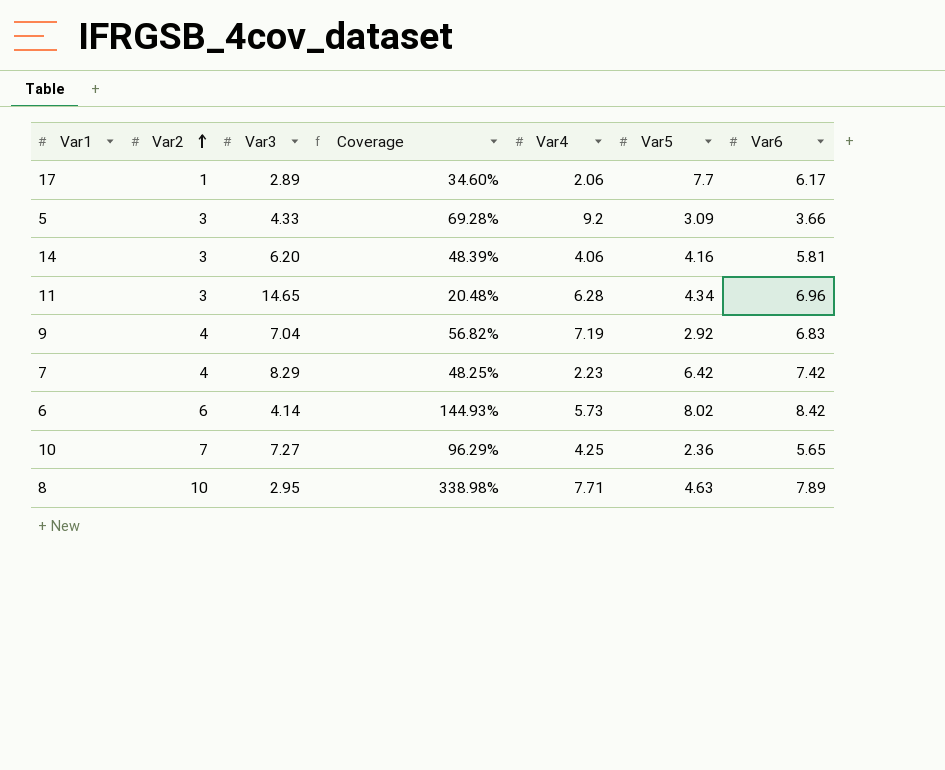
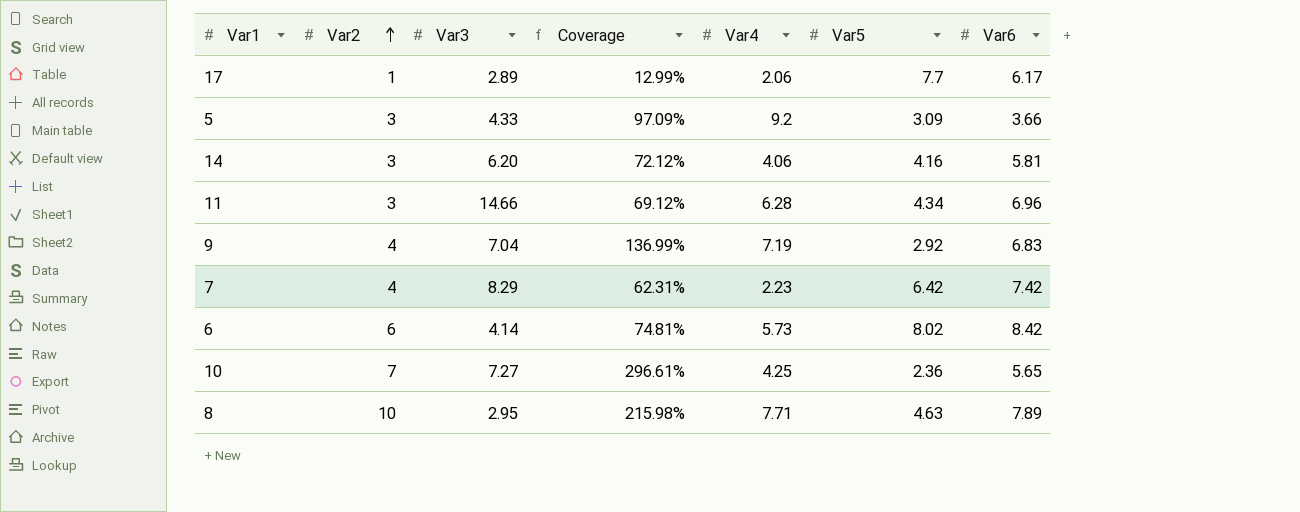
column Coverage | formula: [Var2] / [Var3] -> [Var2] / [Var5]
11 | Var3: 14.65 -> 14.66

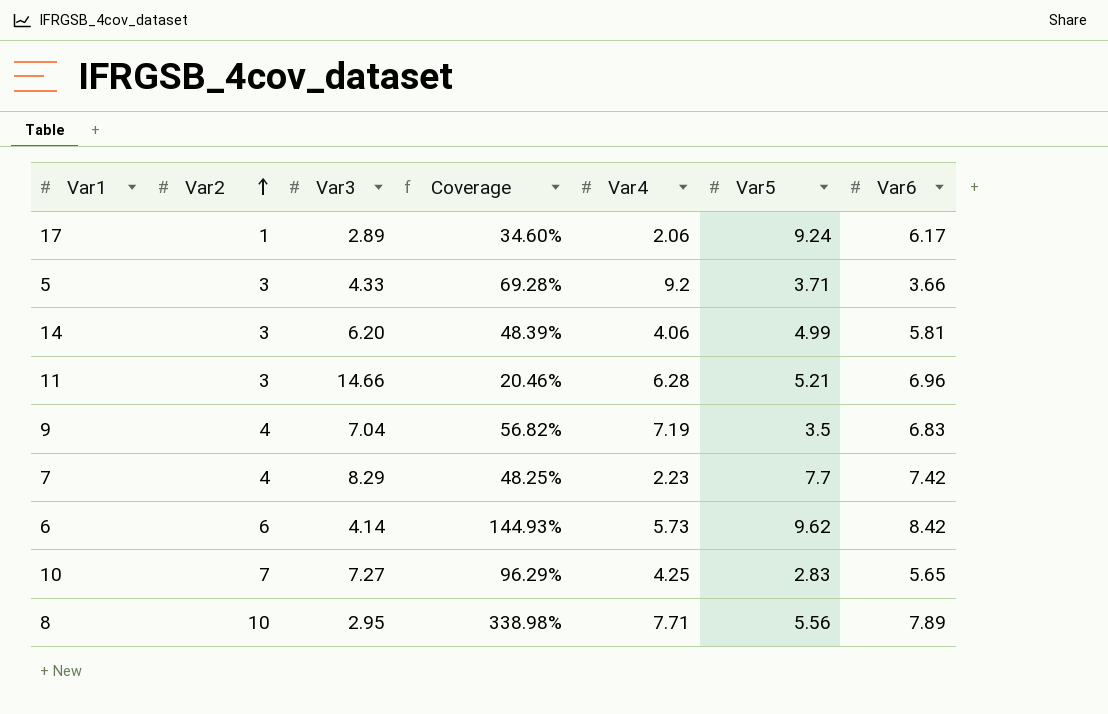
column Coverage | formula: [Var2] / [Var5] -> [Var2] / [Var3]
17 | Var5: 7.7 -> 9.24
5 | Var5: 3.09 -> 3.71
14 | Var5: 4.16 -> 4.99
11 | Var5: 4.34 -> 5.21
9 | Var5: 2.92 -> 3.5
7 | Var5: 6.42 -> 7.7
6 | Var5: 8.02 -> 9.62
10 | Var5: 2.36 -> 2.83
8 | Var5: 4.63 -> 5.56

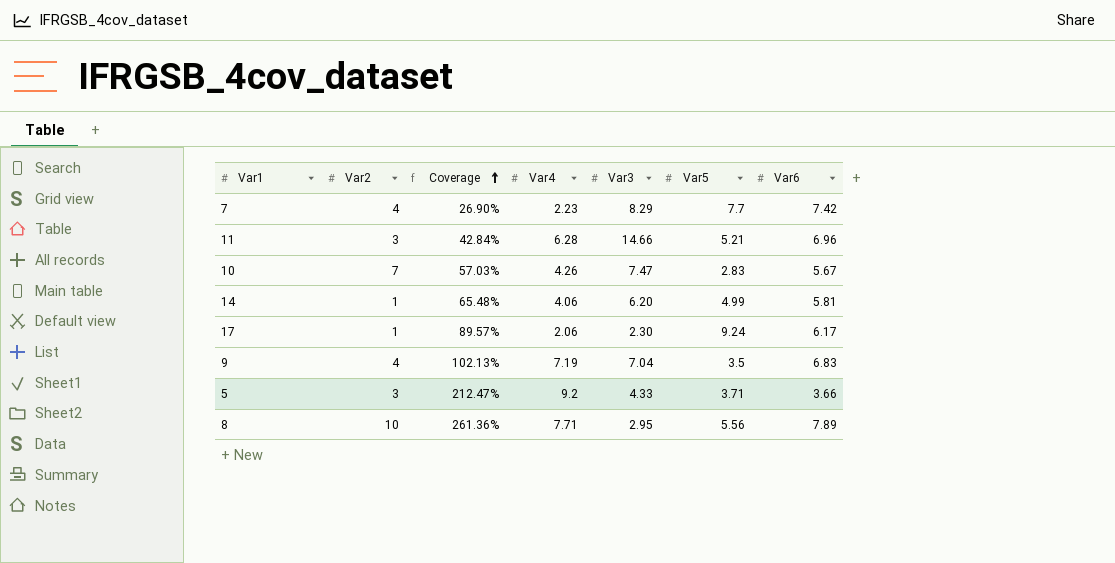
row order: Var2 ascending -> Coverage ascending
column Coverage | formula: [Var2] / [Var3] -> [Var4] / [Var3]
column Var3 | position: 3 -> 5
row 6: 6 | 4.14 | 144.93% | 5.73 | 9.62 | 8.42 -> none
10 | Var4: 4.25 -> 4.26
10 | Var3: 7.27 -> 7.47
10 | Var6: 5.65 -> 5.67
14 | Var2: 3 -> 1
17 | Var3: 2.89 -> 2.30

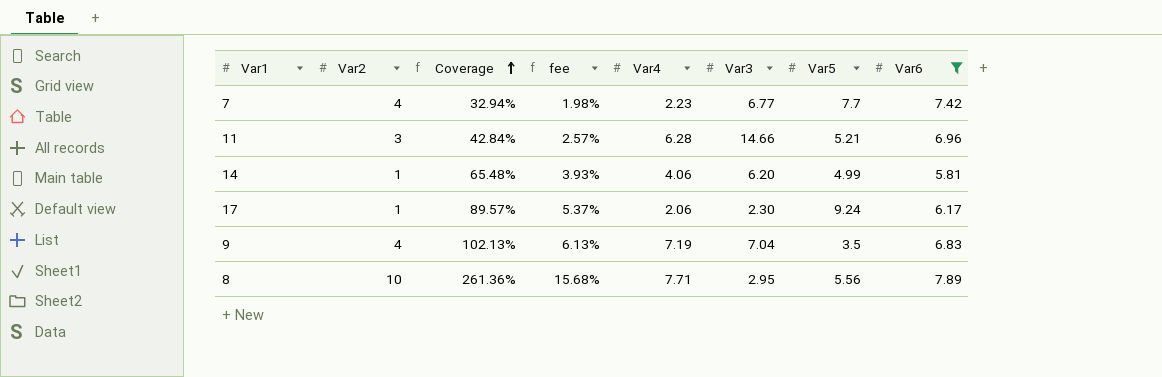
filter: none -> Var6 >= 5.81
column fee | formula: none -> [Coverage] * 0.06
7 | Coverage: 26.90% -> 32.94%
7 | Var3: 8.29 -> 6.77

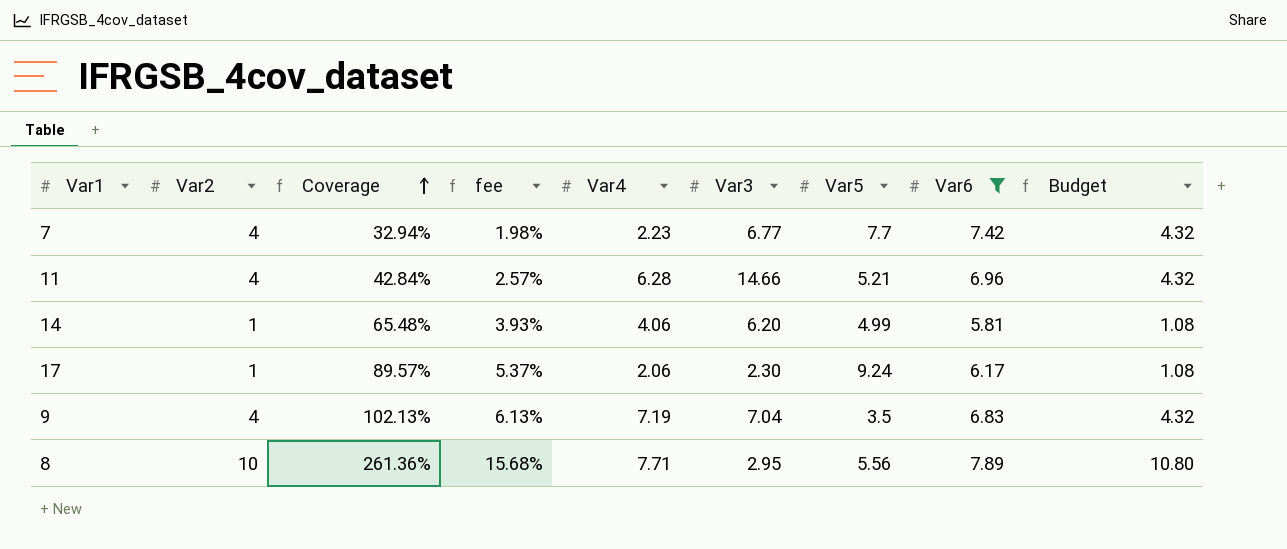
column Budget | formula: none -> [Var2] * 1.08
11 | Var2: 3 -> 4

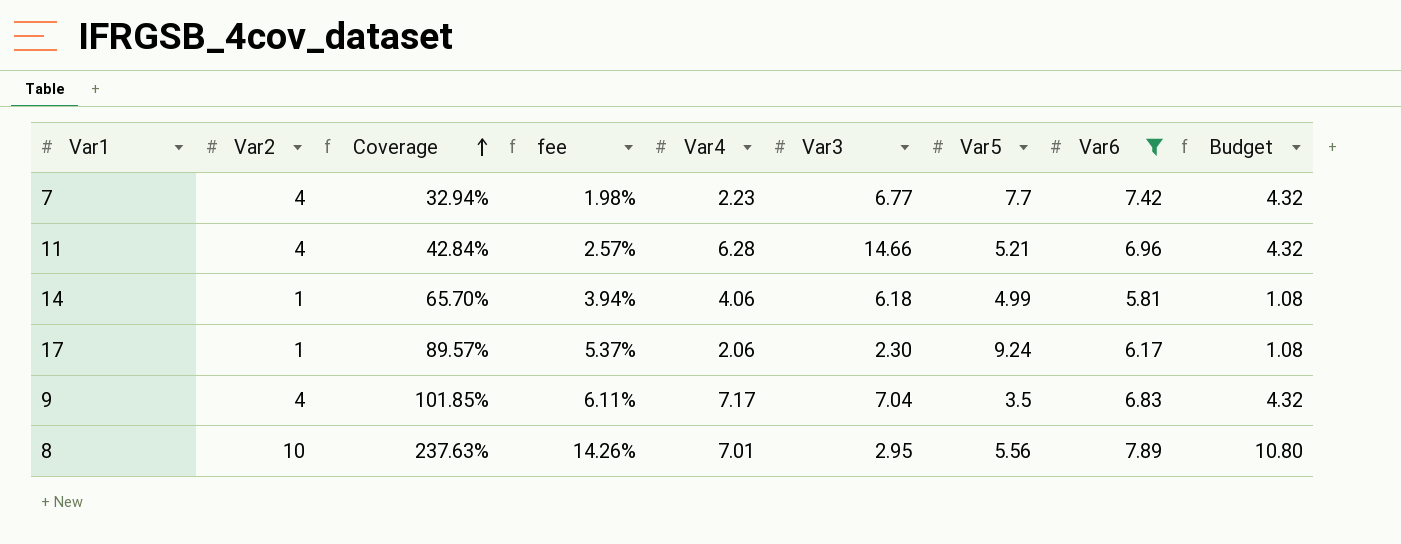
14 | Coverage: 65.48% -> 65.70%
14 | fee: 3.93% -> 3.94%
14 | Var3: 6.20 -> 6.18
9 | Coverage: 102.13% -> 101.85%
9 | fee: 6.13% -> 6.11%
9 | Var4: 7.19 -> 7.17
8 | Coverage: 261.36% -> 237.63%
8 | fee: 15.68% -> 14.26%
8 | Var4: 7.71 -> 7.01

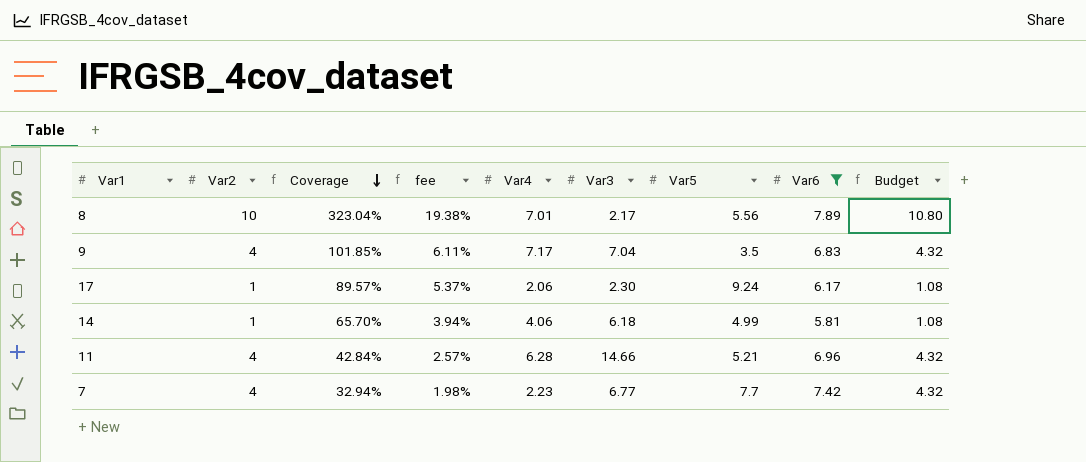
row order: Coverage ascending -> Coverage descending
8 | Coverage: 237.63% -> 323.04%
8 | fee: 14.26% -> 19.38%
8 | Var3: 2.95 -> 2.17

